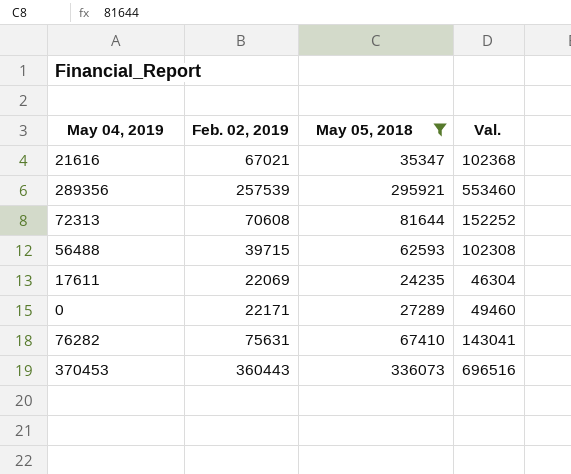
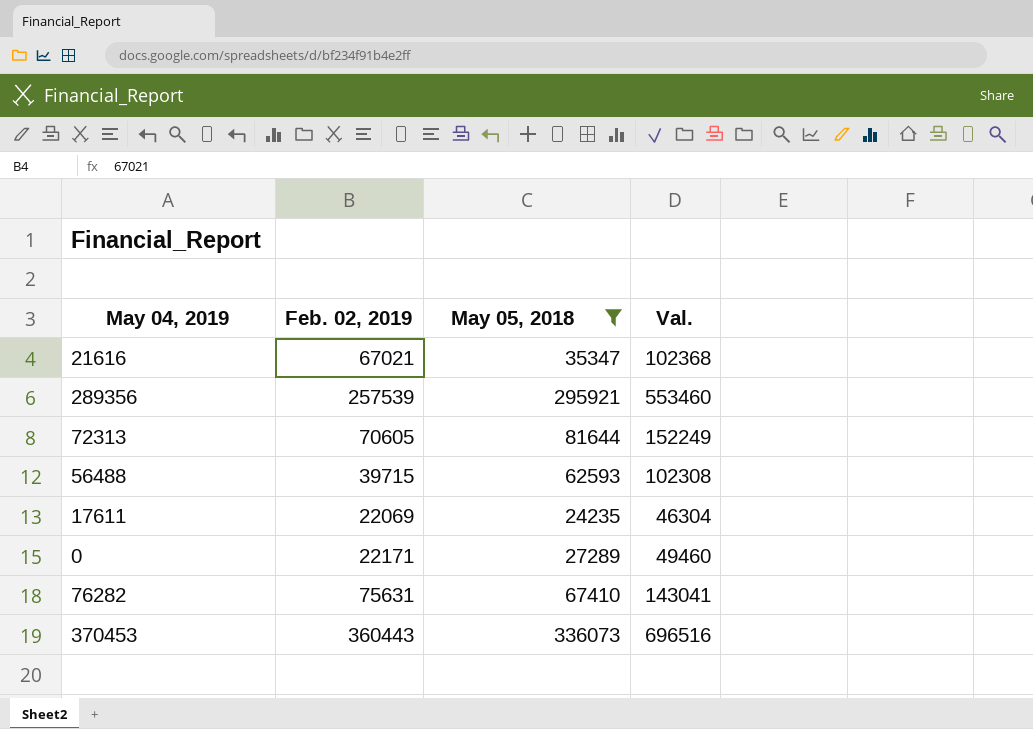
72313 | Feb. 02, 2019: 70608 -> 70605
72313 | Val.: 152252 -> 152249

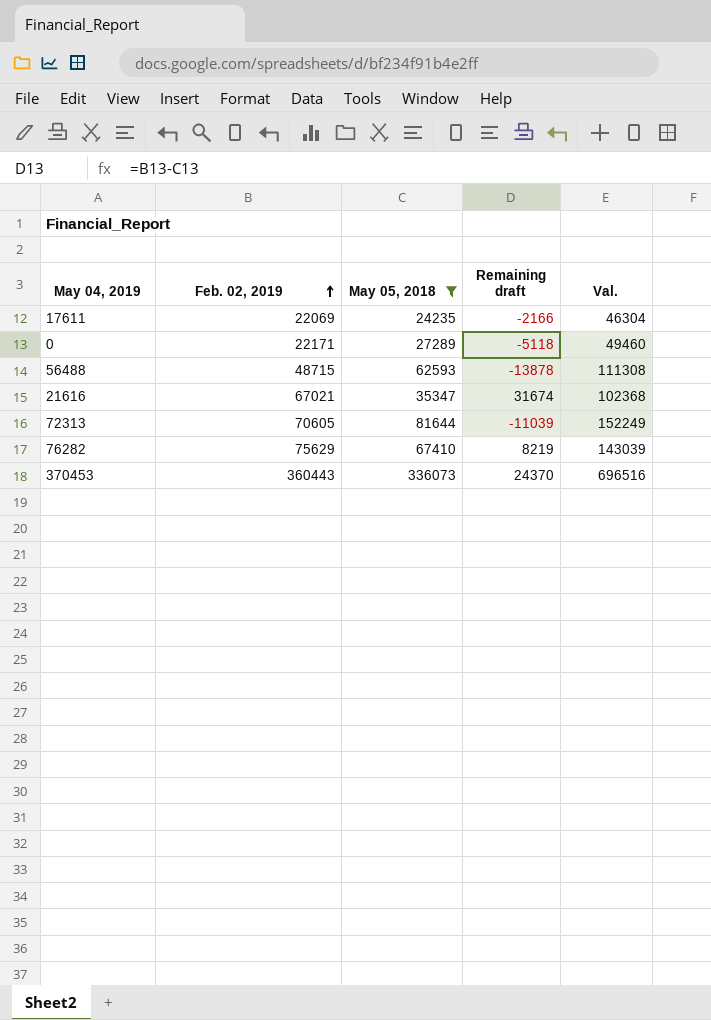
row order: none -> Feb. 02, 2019 ascending
column Remaining draft | formula: none -> [Feb. 02, 2019] - [May 05, 2018]
row 289356: 257539 | 295921 | 553460 -> none
56488 | Feb. 02, 2019: 39715 -> 48715
56488 | Val.: 102308 -> 111308
76282 | Feb. 02, 2019: 75631 -> 75629
76282 | Val.: 143041 -> 143039

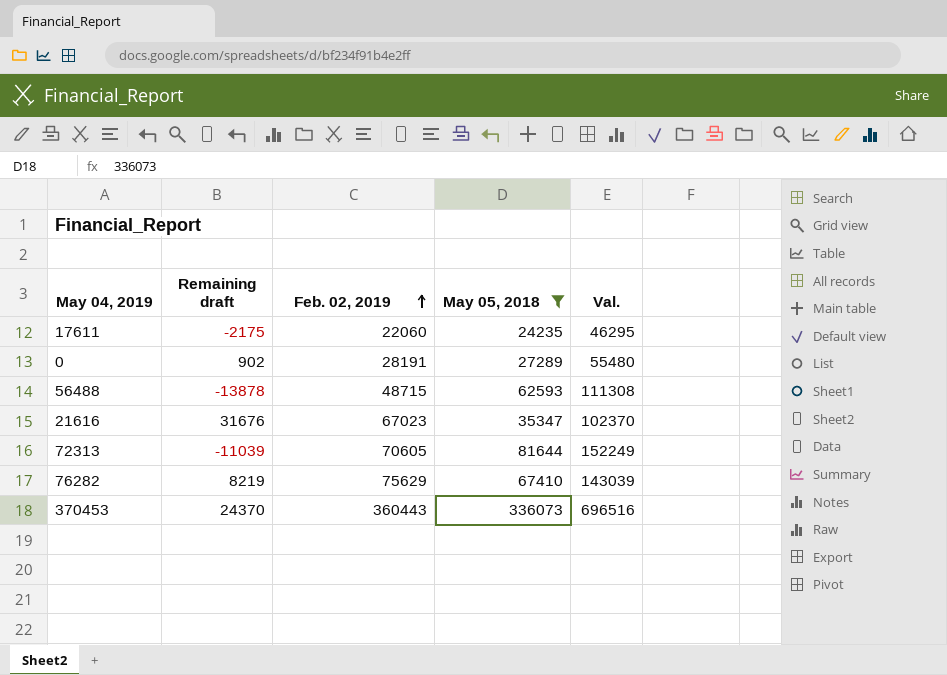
column Remaining draft | position: 4 -> 2
17611 | Remaining draft: -2166 -> -2175
17611 | Feb. 02, 2019: 22069 -> 22060
17611 | Val.: 46304 -> 46295
0 | Remaining draft: -5118 -> 902
0 | Feb. 02, 2019: 22171 -> 28191
0 | Val.: 49460 -> 55480
21616 | Remaining draft: 31674 -> 31676
21616 | Feb. 02, 2019: 67021 -> 67023
21616 | Val.: 102368 -> 102370

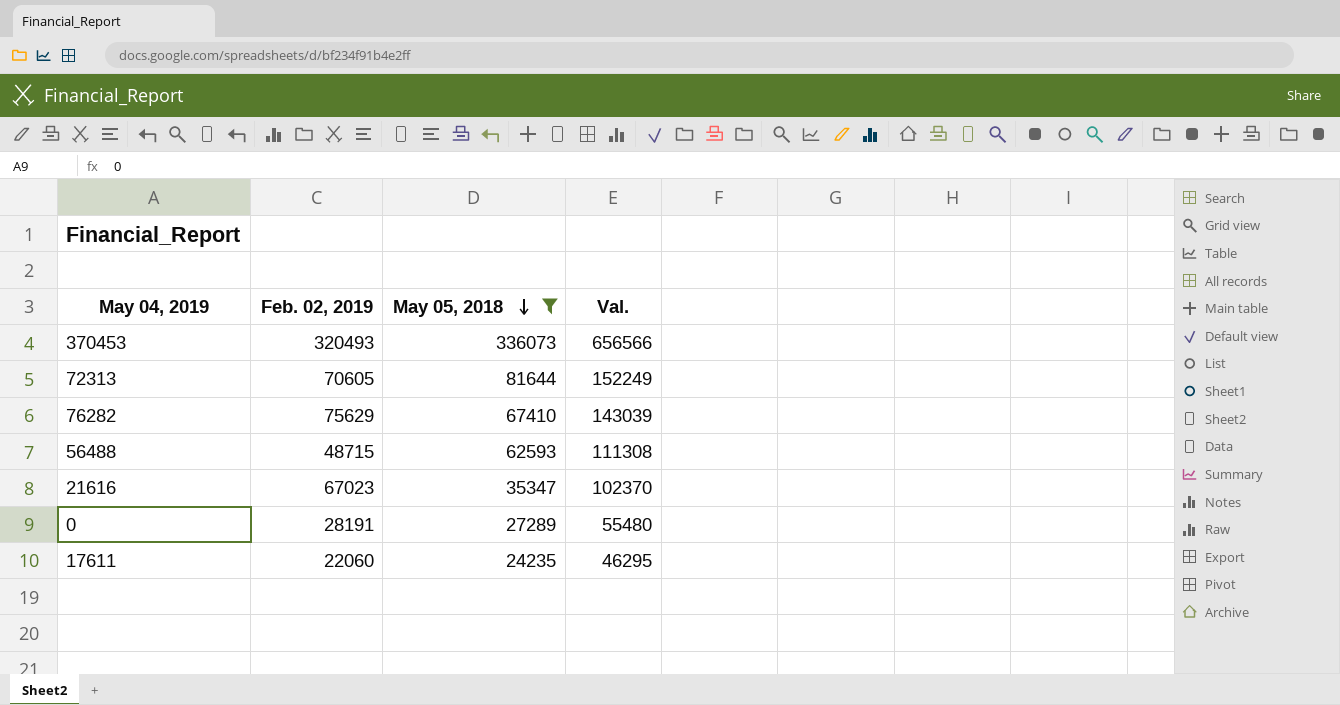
row order: Feb. 02, 2019 ascending -> May 05, 2018 descending
column Remaining draft | formula: [Feb. 02, 2019] - [May 05, 2018] -> none
370453 | Feb. 02, 2019: 360443 -> 320493
370453 | Val.: 696516 -> 656566

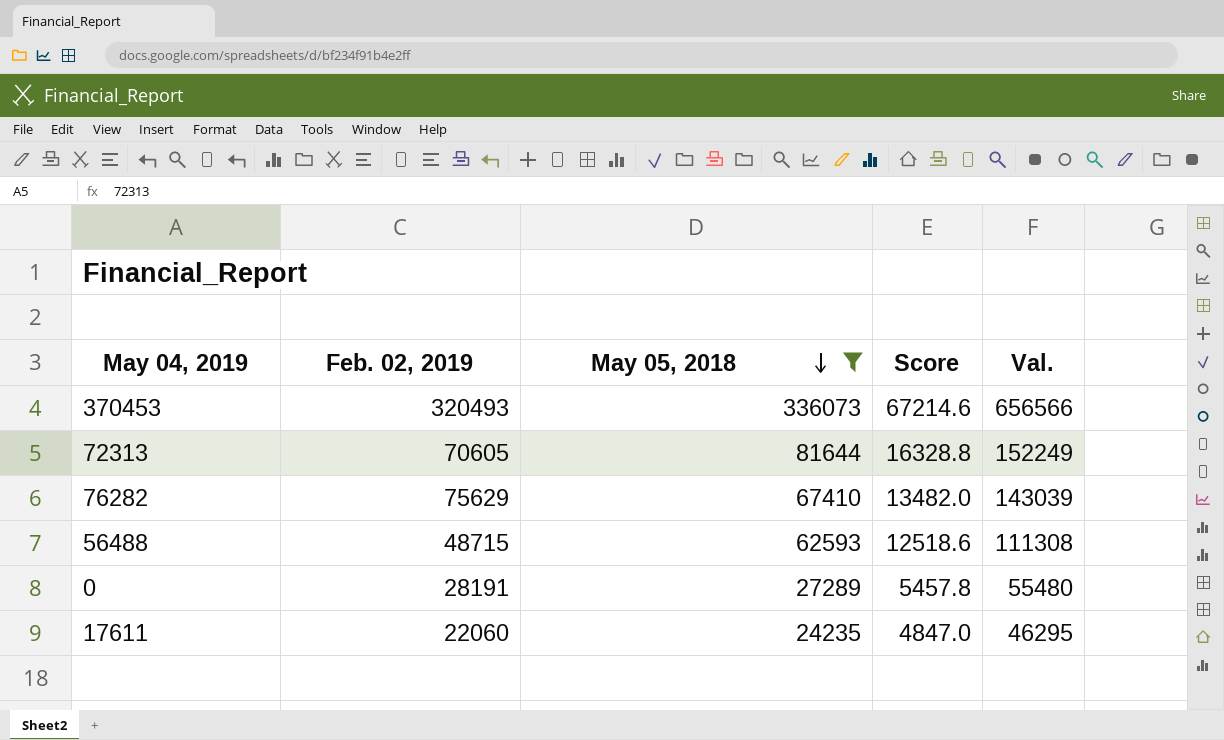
column Score | formula: none -> [May 05, 2018] * 0.2
row 21616: 67023 | 35347 | 102370 -> none

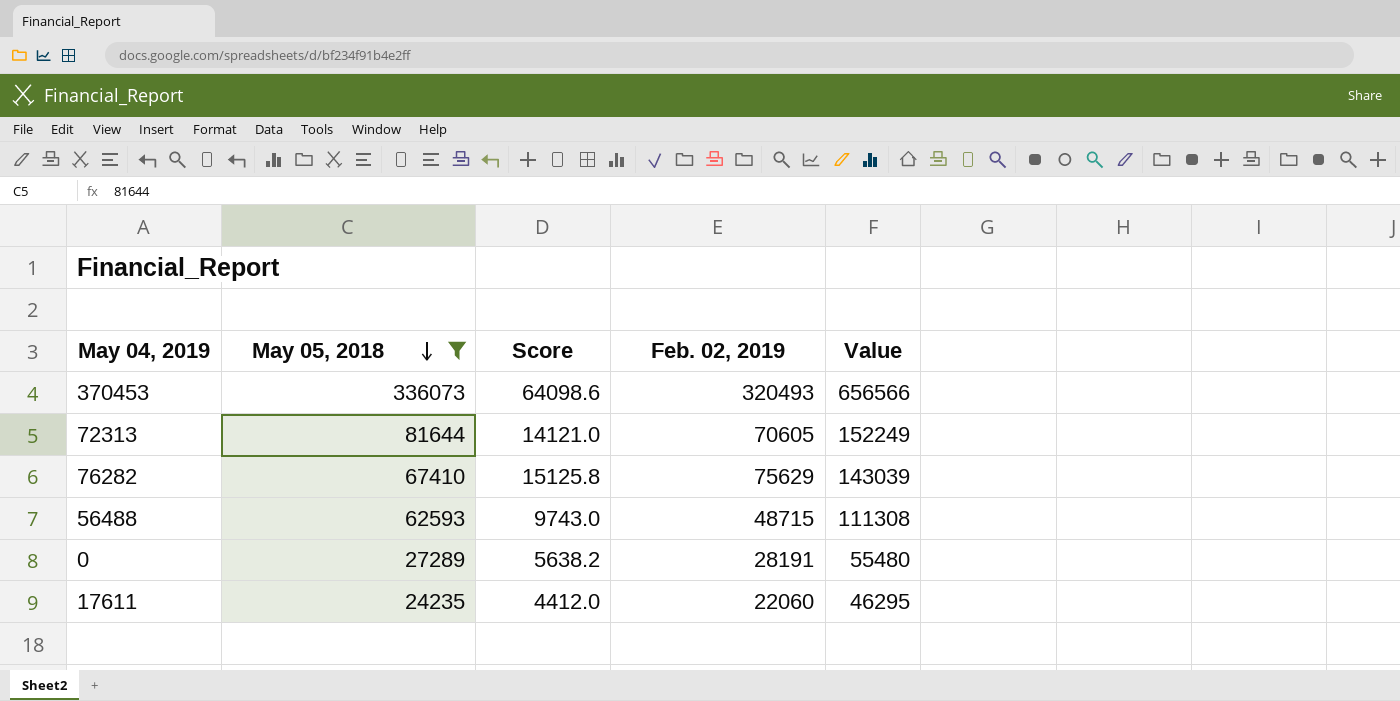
column Score | formula: [May 05, 2018] * 0.2 -> [Feb. 02, 2019] * 0.2
column Feb. 02, 2019 | position: 2 -> 4
column name: Val. -> Value

